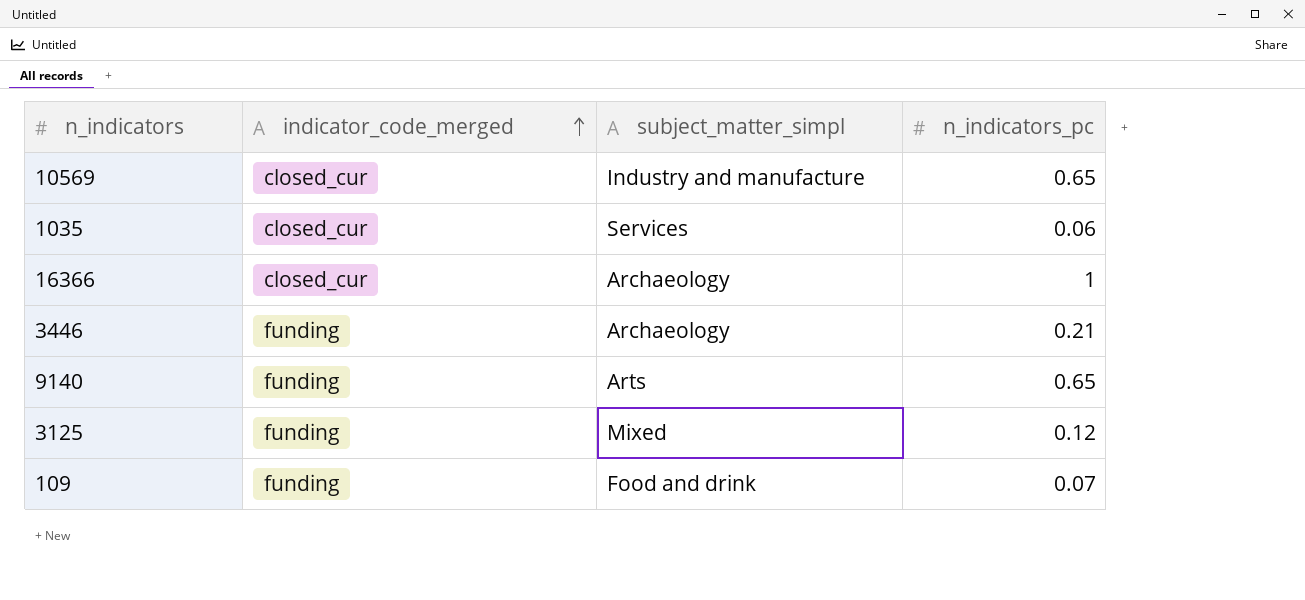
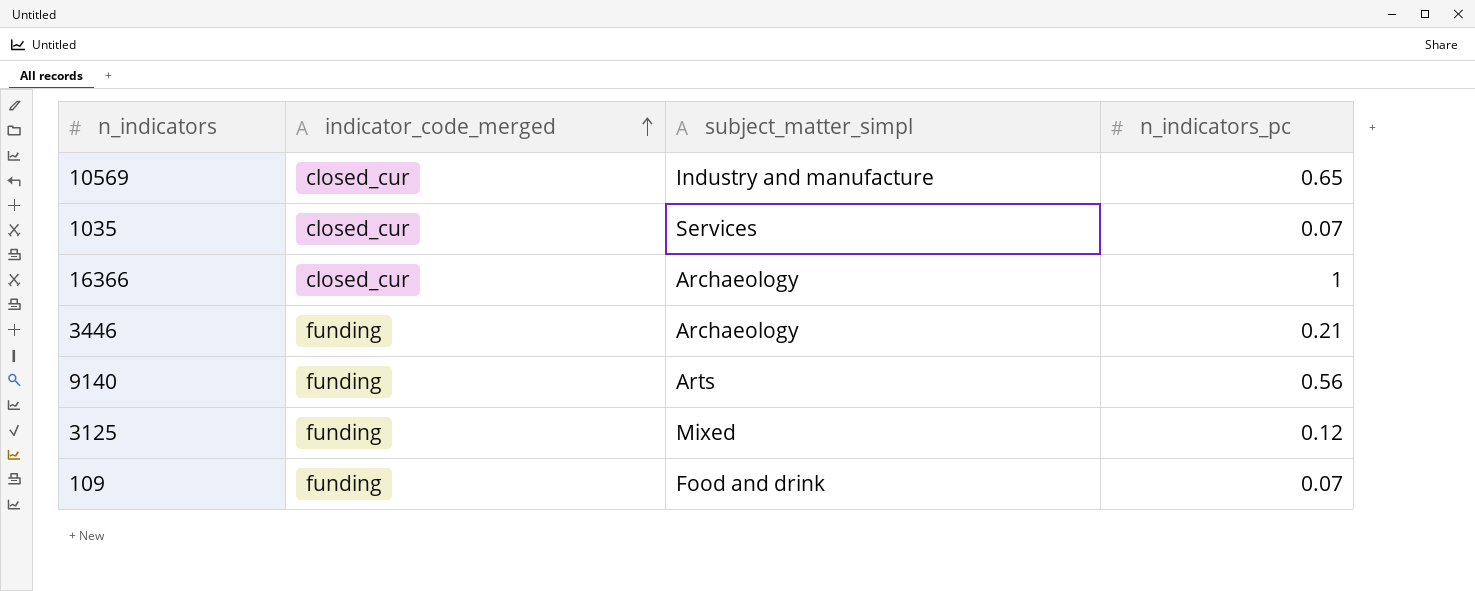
1035 | n_indicators_pc: 0.06 -> 0.07
9140 | n_indicators_pc: 0.65 -> 0.56

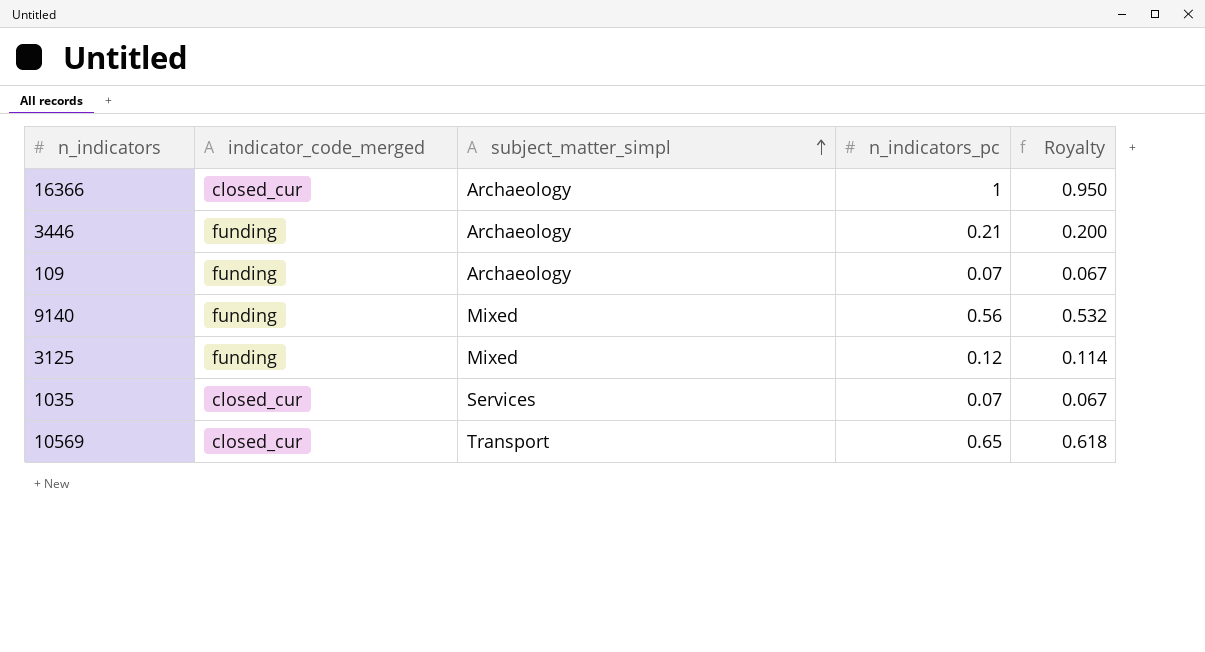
row order: indicator_code_merged ascending -> subject_matter_simpl ascending
column Royalty | formula: none -> [n_indicators_pc] * 0.95
109 | subject_matter_simpl: Food and drink -> Archaeology
9140 | subject_matter_simpl: Arts -> Mixed
10569 | subject_matter_simpl: Industry and manufacture -> Transport

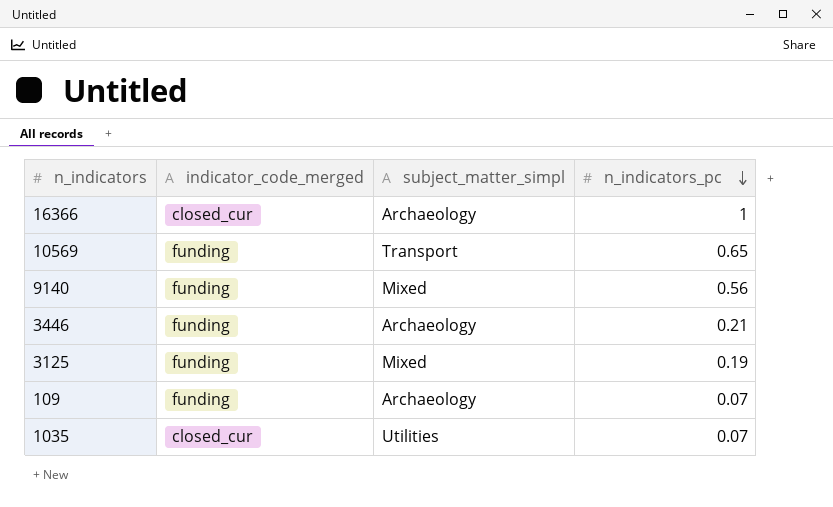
row order: subject_matter_simpl ascending -> n_indicators_pc descending
column Royalty | formula: [n_indicators_pc] * 0.95 -> none
10569 | indicator_code_merged: closed_cur -> funding
3125 | n_indicators_pc: 0.12 -> 0.19
1035 | subject_matter_simpl: Services -> Utilities

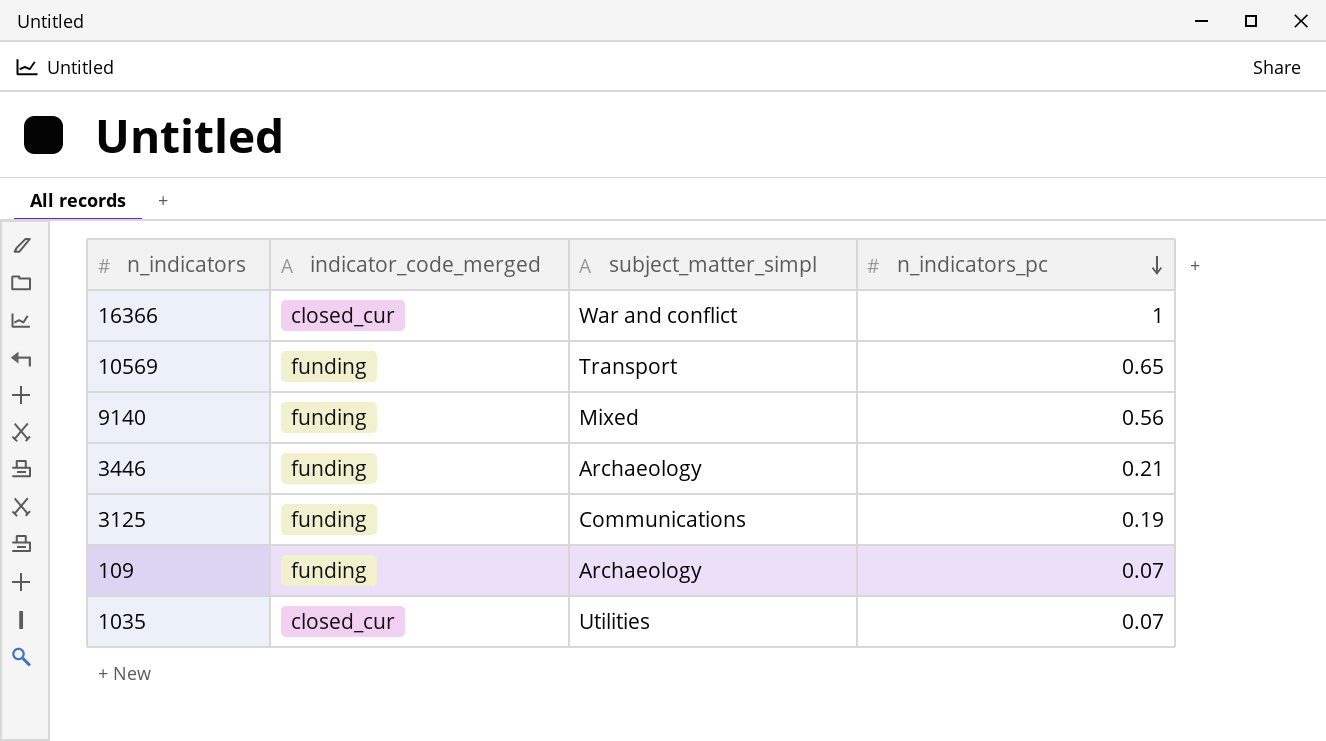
16366 | subject_matter_simpl: Archaeology -> War and conflict
3125 | subject_matter_simpl: Mixed -> Communications

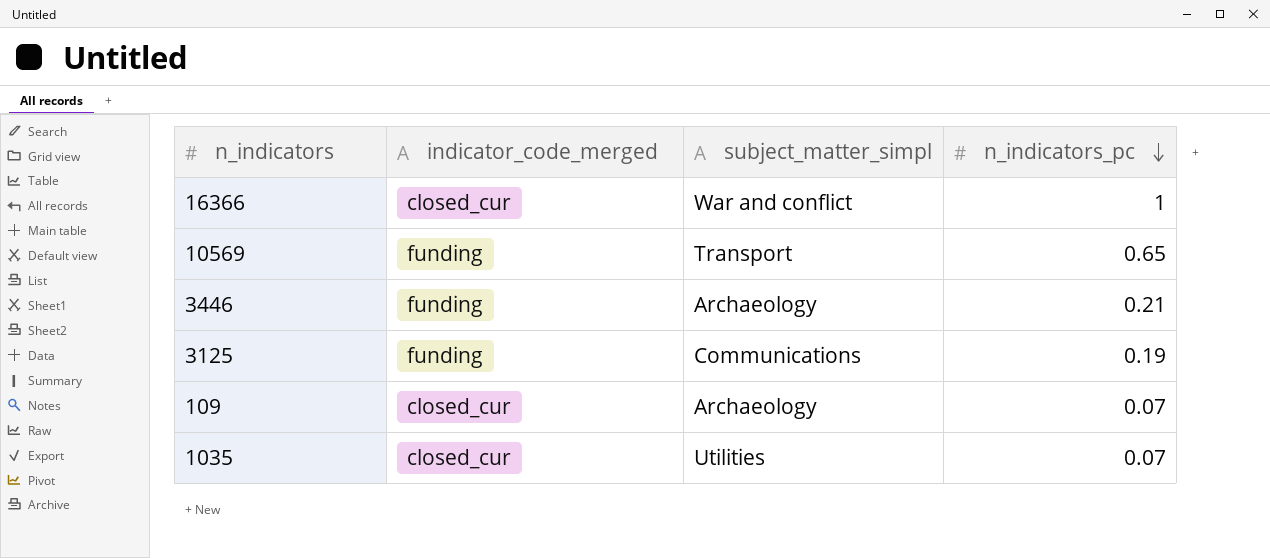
row 9140: funding | Mixed | 0.56 -> none
109 | indicator_code_merged: funding -> closed_cur

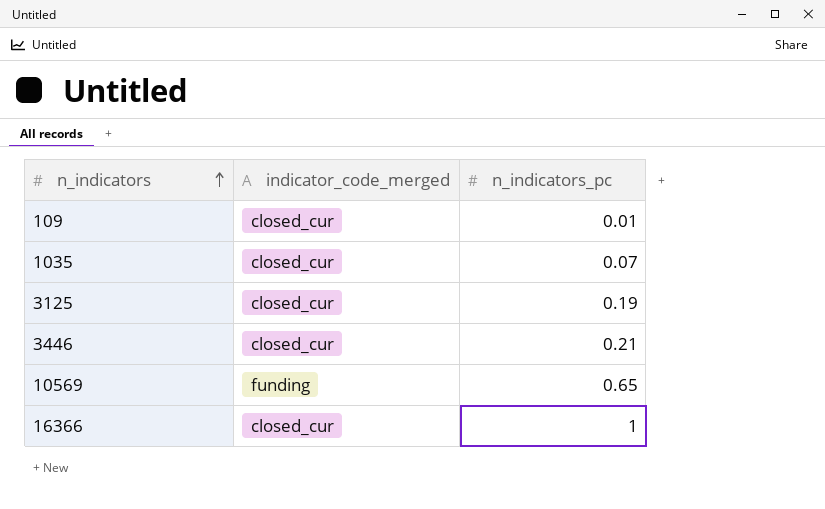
row order: n_indicators_pc descending -> n_indicators ascending
column subject_matter_simpl | position: 3 -> none
109 | n_indicators_pc: 0.07 -> 0.01
3125 | indicator_code_merged: funding -> closed_cur
3446 | indicator_code_merged: funding -> closed_cur

